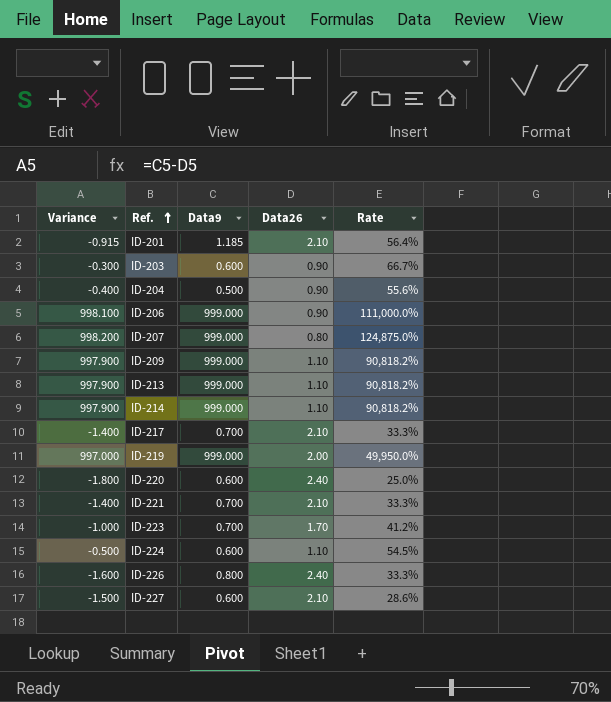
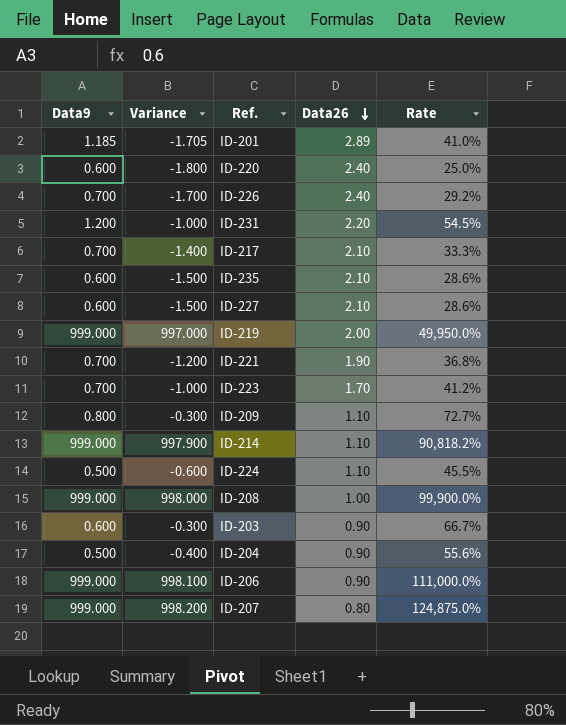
row order: Ref. ascending -> Data26 descending
column Data9 | position: 3 -> 1
row ID-213: 997.900 | 999.000 | 1.10 | 90,818.2% -> none
ID-201 | Variance: -0.915 -> -1.705
ID-201 | Data26: 2.10 -> 2.89
ID-201 | Rate: 56.4% -> 41.0%
ID-226 | Data9: 0.800 -> 0.700
ID-226 | Variance: -1.600 -> -1.700
ID-226 | Rate: 33.3% -> 29.2%
row ID-231: none -> 1.200 | -1.000 | 2.20 | 54.5%
row ID-235: none -> 0.600 | -1.500 | 2.10 | 28.6%
ID-221 | Variance: -1.400 -> -1.200
ID-221 | Data26: 2.10 -> 1.90
ID-221 | Rate: 33.3% -> 36.8%
ID-209 | Data9: 999.000 -> 0.800
ID-209 | Variance: 997.900 -> -0.300
ID-209 | Rate: 90,818.2% -> 72.7%
ID-224 | Data9: 0.600 -> 0.500
ID-224 | Variance: -0.500 -> -0.600
ID-224 | Rate: 54.5% -> 45.5%
row ID-208: none -> 999.000 | 998.000 | 1.00 | 99,900.0%

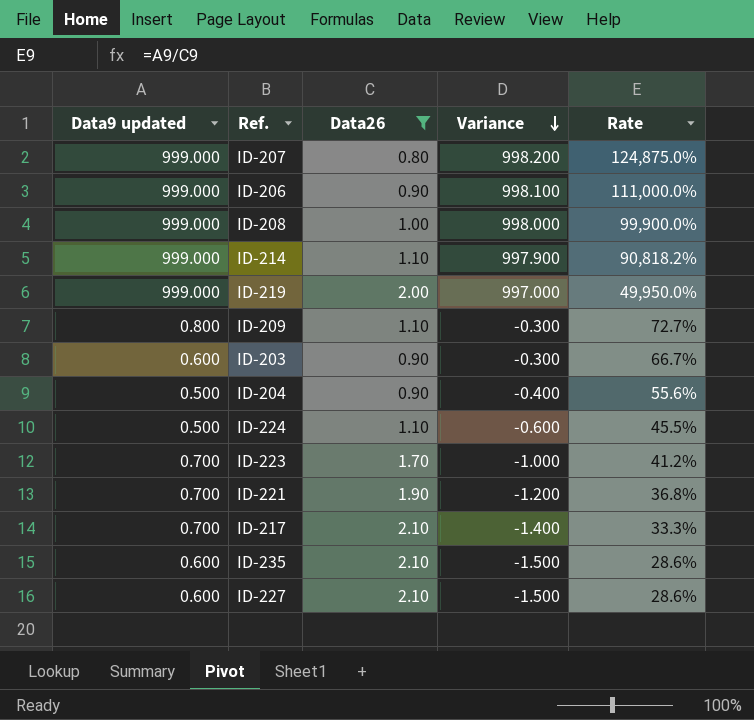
filter: none -> Data26 <= 2.10
row order: Data26 descending -> Variance descending
column name: Data9 -> Data9 updated
column Variance | position: 2 -> 4

